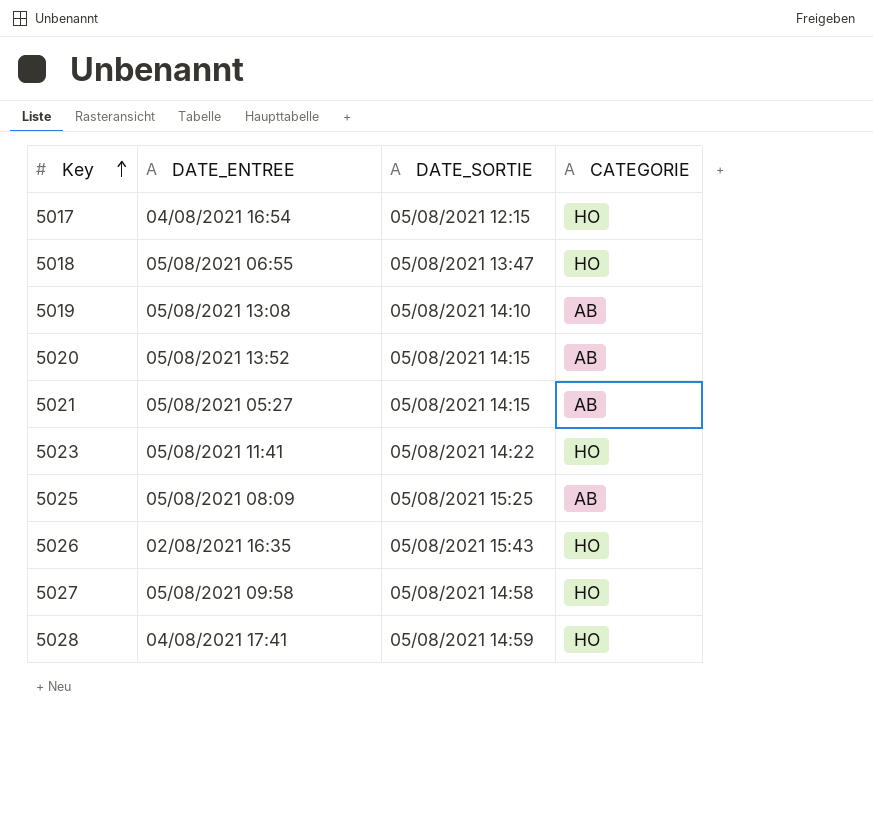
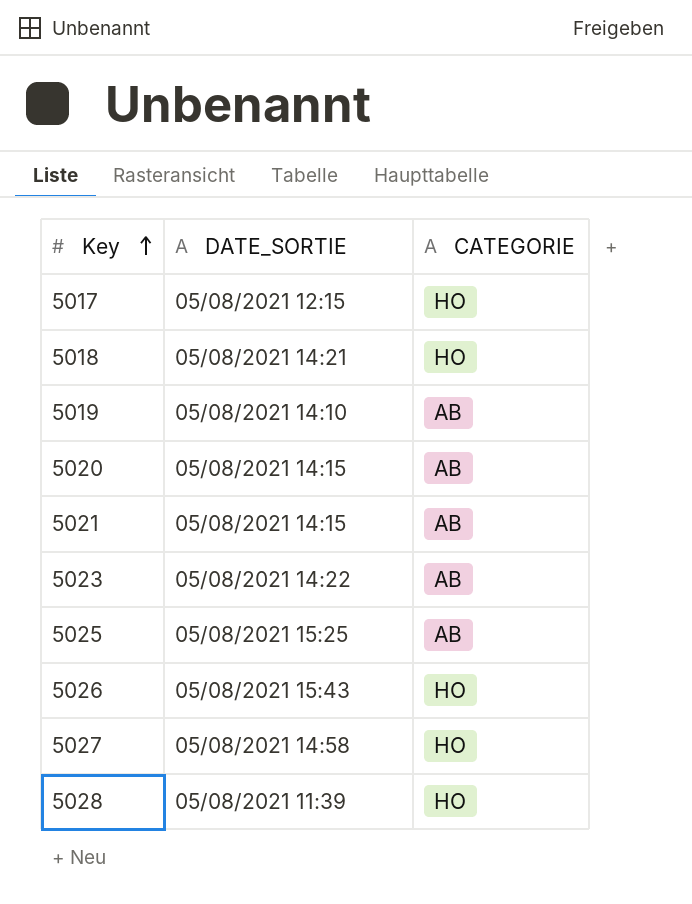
column DATE_ENTREE | position: 2 -> none
5018 | DATE_SORTIE: 05/08/2021 13:47 -> 05/08/2021 14:21
5023 | CATEGORIE: HO -> AB
5028 | DATE_SORTIE: 05/08/2021 14:59 -> 05/08/2021 11:39

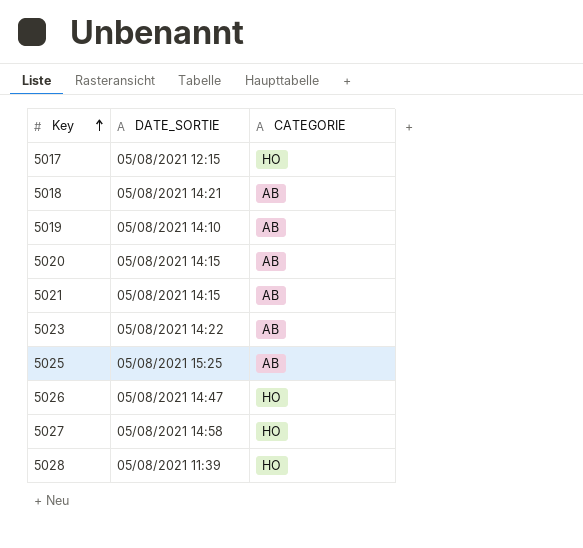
5018 | CATEGORIE: HO -> AB
5026 | DATE_SORTIE: 05/08/2021 15:43 -> 05/08/2021 14:47

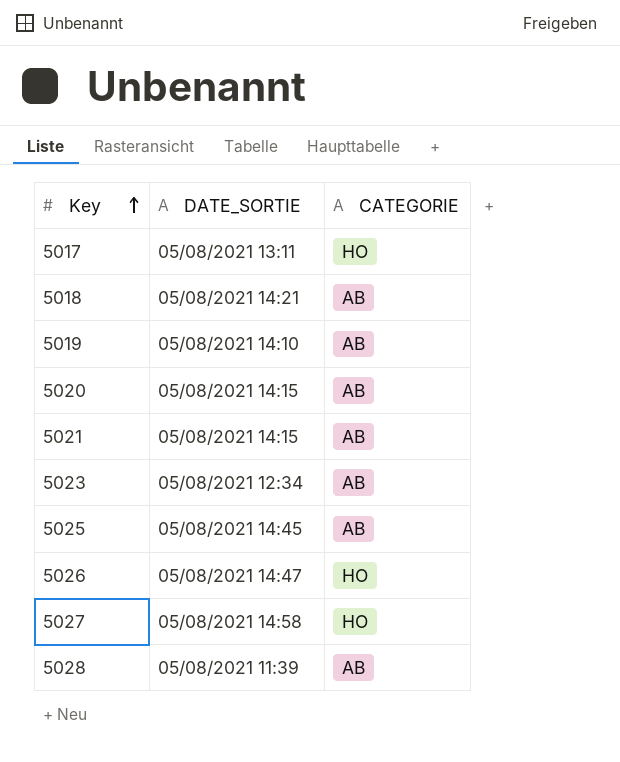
5017 | DATE_SORTIE: 05/08/2021 12:15 -> 05/08/2021 13:11
5023 | DATE_SORTIE: 05/08/2021 14:22 -> 05/08/2021 12:34
5025 | DATE_SORTIE: 05/08/2021 15:25 -> 05/08/2021 14:45
5028 | CATEGORIE: HO -> AB

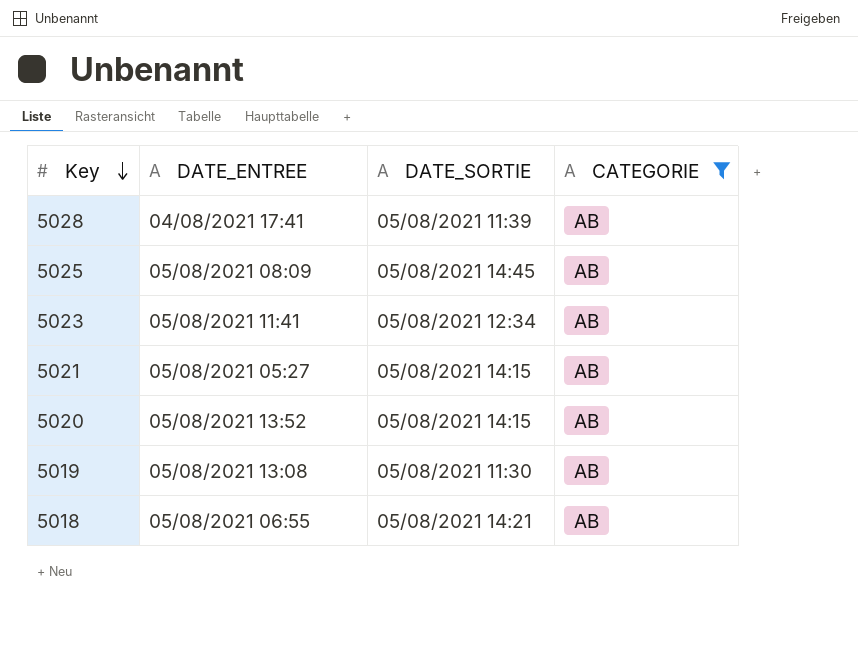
filter: none -> CATEGORIE = AB
row order: Key ascending -> Key descending
column DATE_ENTREE | position: none -> 2
5019 | DATE_SORTIE: 05/08/2021 14:10 -> 05/08/2021 11:30

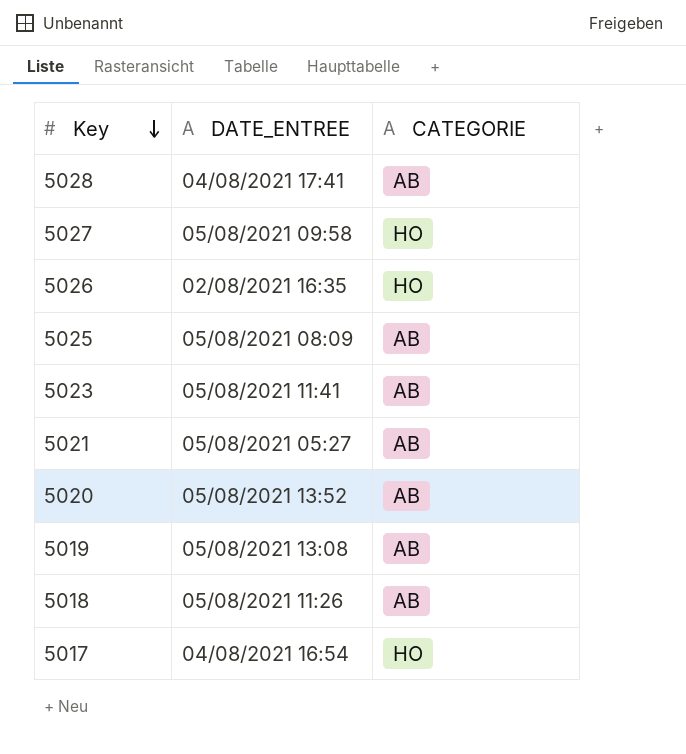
filter: CATEGORIE = AB -> none
column DATE_SORTIE | position: 3 -> none
5018 | DATE_ENTREE: 05/08/2021 06:55 -> 05/08/2021 11:26

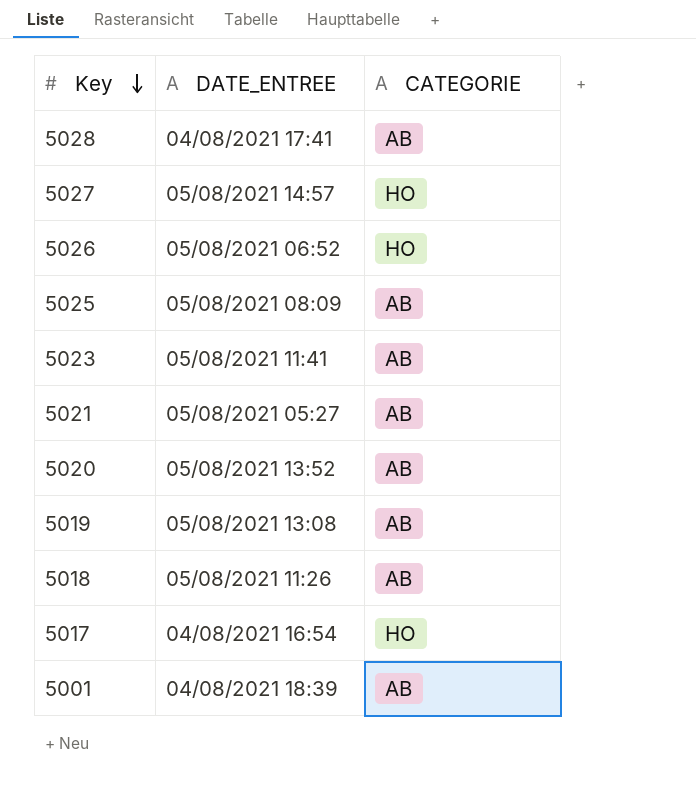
5027 | DATE_ENTREE: 05/08/2021 09:58 -> 05/08/2021 14:57
5026 | DATE_ENTREE: 02/08/2021 16:35 -> 05/08/2021 06:52
row 5001: none -> 04/08/2021 18:39 | AB

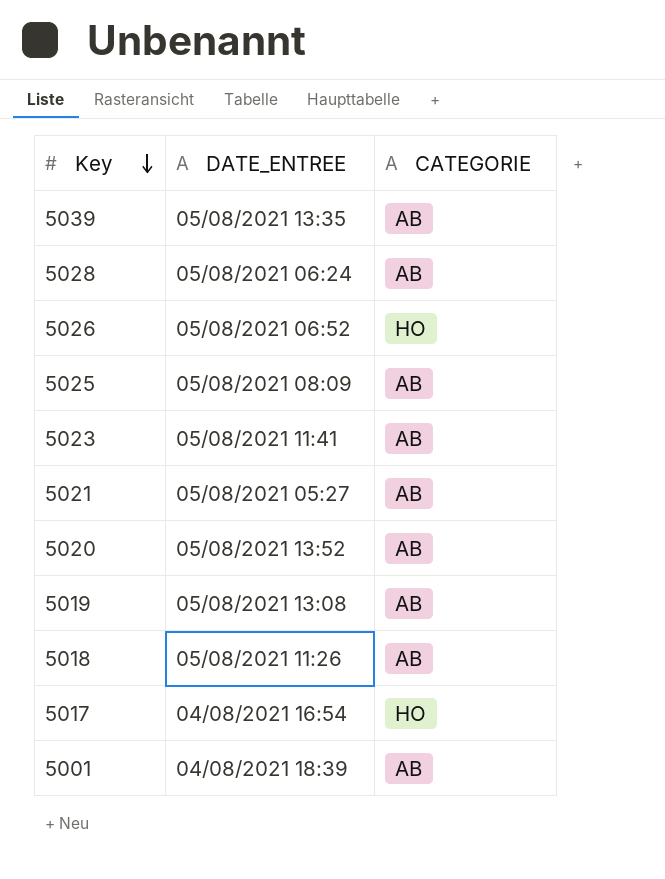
row 5027: 05/08/2021 14:57 | HO -> none
row 5039: none -> 05/08/2021 13:35 | AB
5028 | DATE_ENTREE: 04/08/2021 17:41 -> 05/08/2021 06:24

